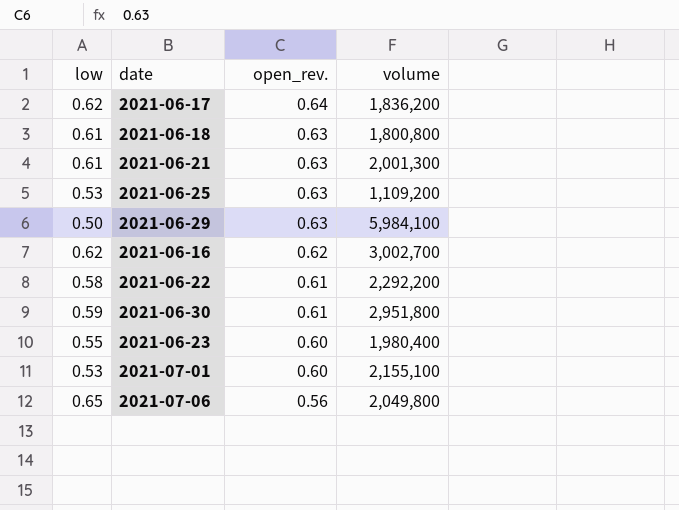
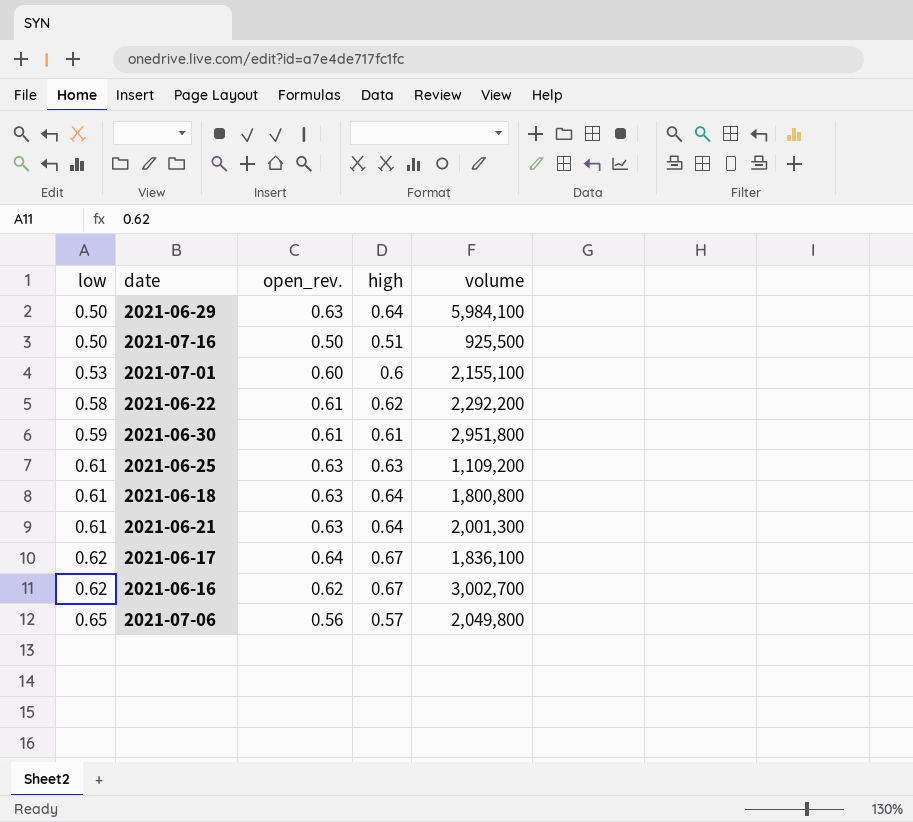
row order: open_rev. descending -> low ascending
column high | position: none -> 4
row 2021-06-23: 0.55 | 0.60 | 1,980,400 -> none
row 2021-07-16: none -> 0.50 | 0.50 | 0.51 | 925,500
2021-06-25 | low: 0.53 -> 0.61
2021-06-17 | volume: 1,836,200 -> 1,836,100

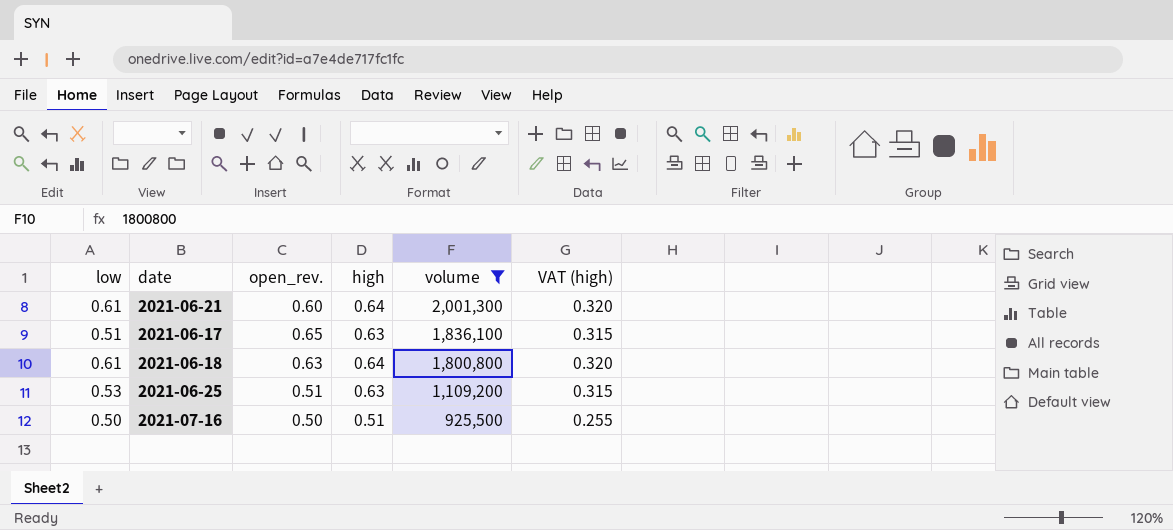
filter: none -> volume <= 2,001,300
row order: low ascending -> volume descending
column VAT (high) | formula: none -> [high] * 0.5
2021-06-21 | open_rev.: 0.63 -> 0.60
2021-06-17 | low: 0.62 -> 0.51
2021-06-17 | open_rev.: 0.64 -> 0.65
2021-06-17 | high: 0.67 -> 0.63
2021-06-25 | low: 0.61 -> 0.53
2021-06-25 | open_rev.: 0.63 -> 0.51

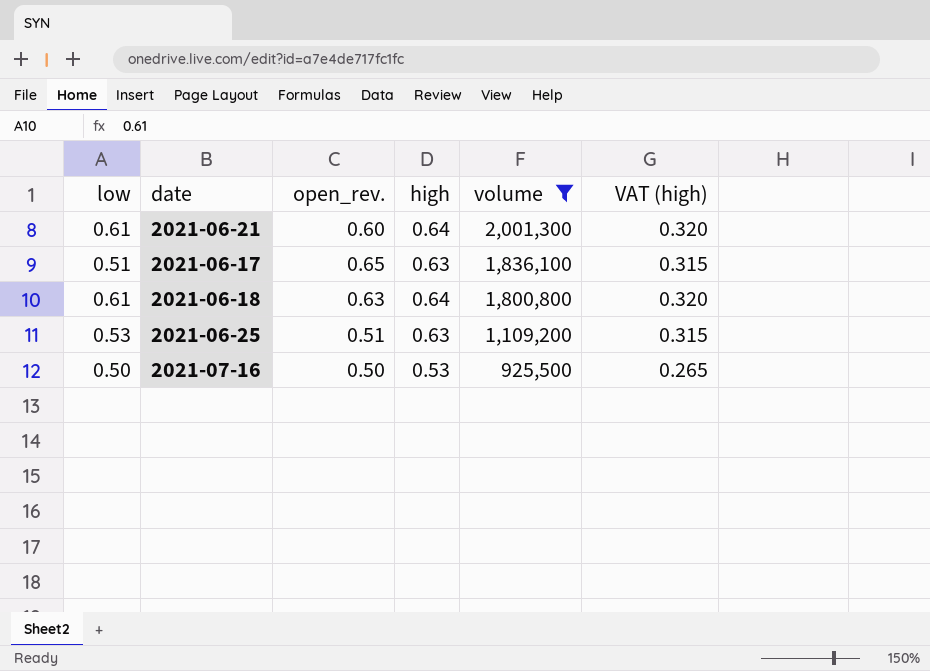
2021-07-16 | high: 0.51 -> 0.53
2021-07-16 | VAT (high): 0.255 -> 0.265

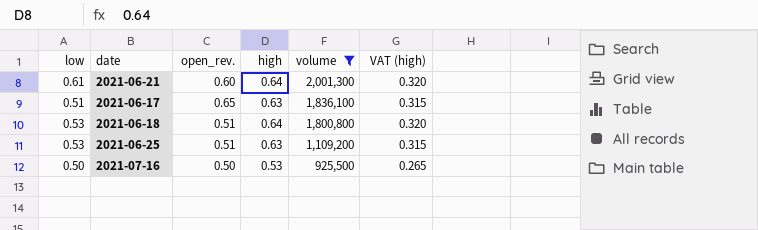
2021-06-18 | low: 0.61 -> 0.53
2021-06-18 | open_rev.: 0.63 -> 0.51

